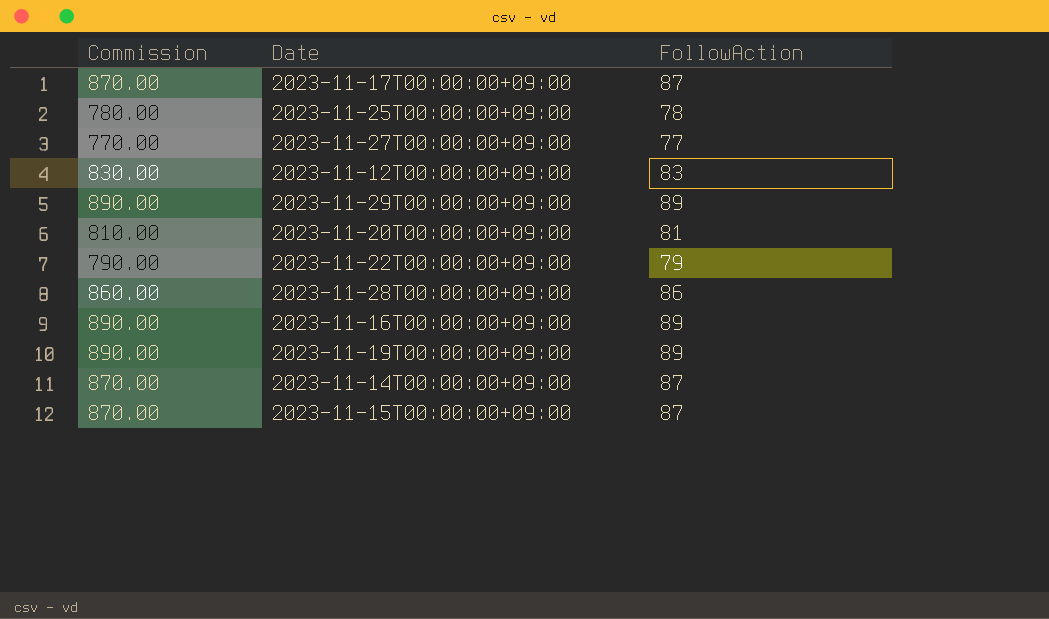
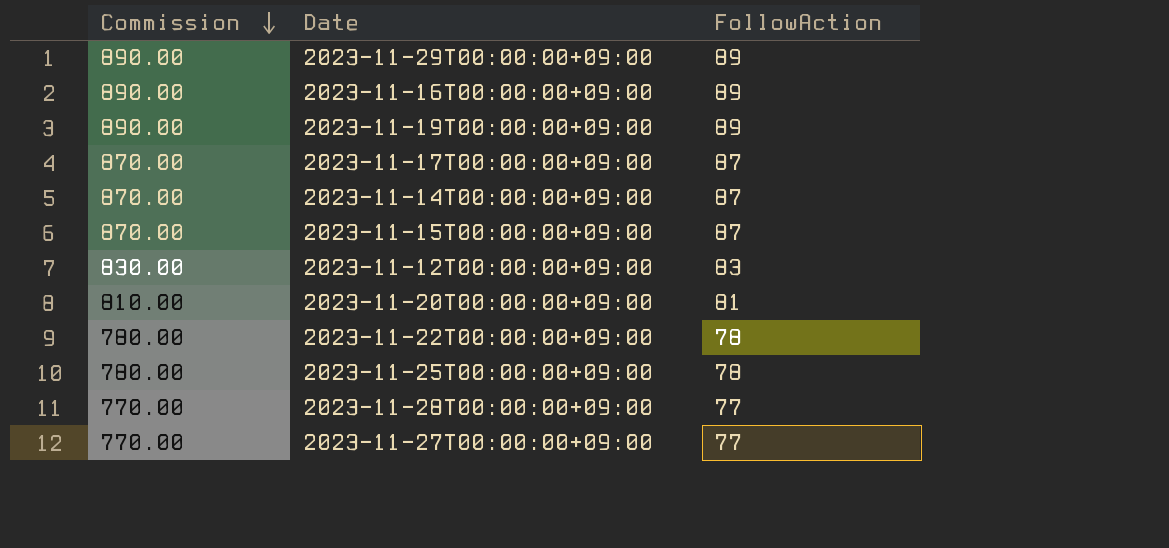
row order: none -> Commission descending
2023-11-22T00:00:00+09:00 | Commission: 790.00 -> 780.00
2023-11-22T00:00:00+09:00 | FollowAction: 79 -> 78
2023-11-28T00:00:00+09:00 | Commission: 860.00 -> 770.00
2023-11-28T00:00:00+09:00 | FollowAction: 86 -> 77

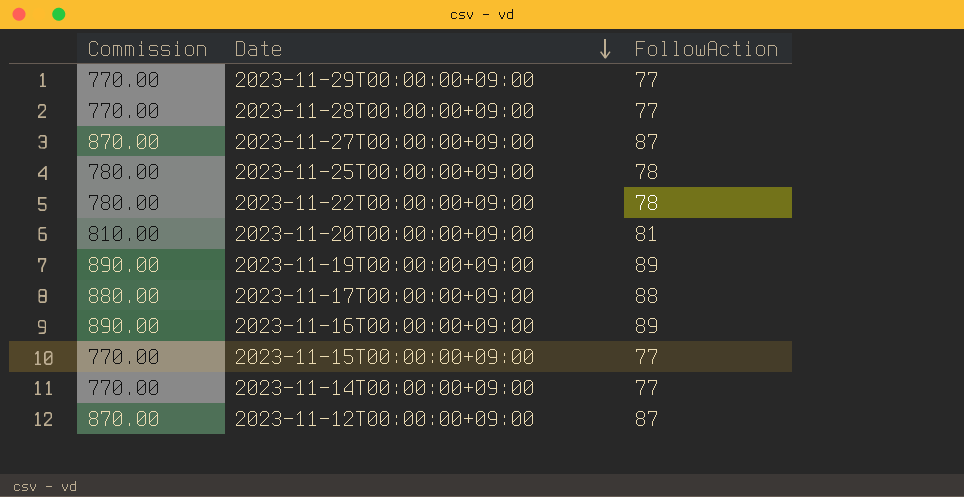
row order: Commission descending -> Date descending
2023-11-29T00:00:00+09:00 | Commission: 890.00 -> 770.00
2023-11-29T00:00:00+09:00 | FollowAction: 89 -> 77
2023-11-27T00:00:00+09:00 | Commission: 770.00 -> 870.00
2023-11-27T00:00:00+09:00 | FollowAction: 77 -> 87
2023-11-17T00:00:00+09:00 | Commission: 870.00 -> 880.00
2023-11-17T00:00:00+09:00 | FollowAction: 87 -> 88
2023-11-15T00:00:00+09:00 | Commission: 870.00 -> 770.00
2023-11-15T00:00:00+09:00 | FollowAction: 87 -> 77
2023-11-14T00:00:00+09:00 | Commission: 870.00 -> 770.00
2023-11-14T00:00:00+09:00 | FollowAction: 87 -> 77
2023-11-12T00:00:00+09:00 | Commission: 830.00 -> 870.00
2023-11-12T00:00:00+09:00 | FollowAction: 83 -> 87

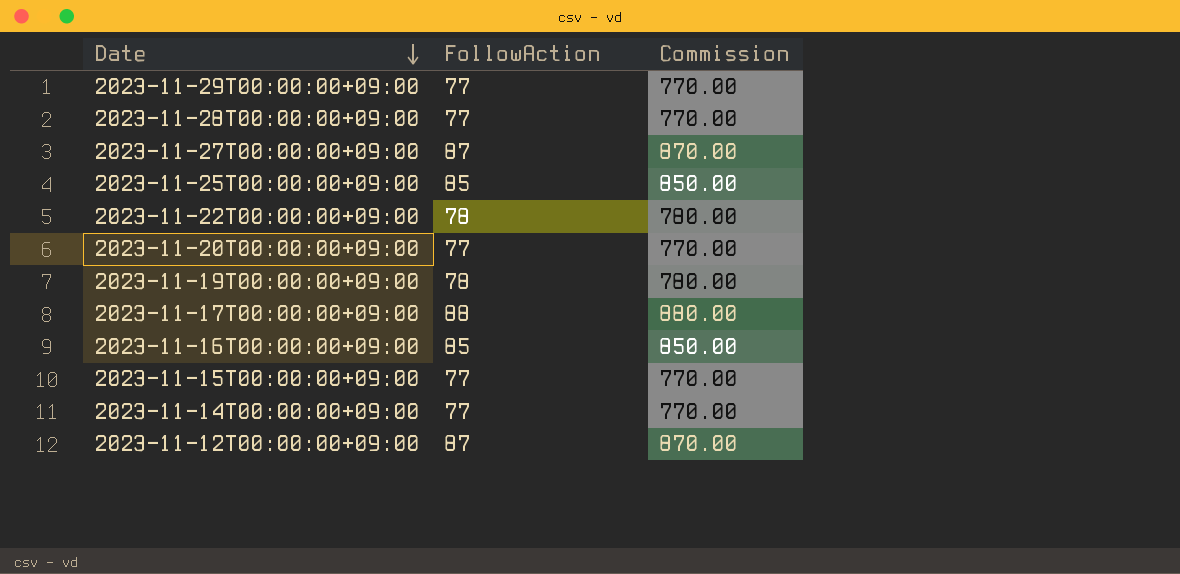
column Commission | position: 1 -> 3
2023-11-25T00:00:00+09:00 | FollowAction: 78 -> 85
2023-11-25T00:00:00+09:00 | Commission: 780.00 -> 850.00
2023-11-20T00:00:00+09:00 | FollowAction: 81 -> 77
2023-11-20T00:00:00+09:00 | Commission: 810.00 -> 770.00
2023-11-19T00:00:00+09:00 | FollowAction: 89 -> 78
2023-11-19T00:00:00+09:00 | Commission: 890.00 -> 780.00
2023-11-16T00:00:00+09:00 | FollowAction: 89 -> 85
2023-11-16T00:00:00+09:00 | Commission: 890.00 -> 850.00

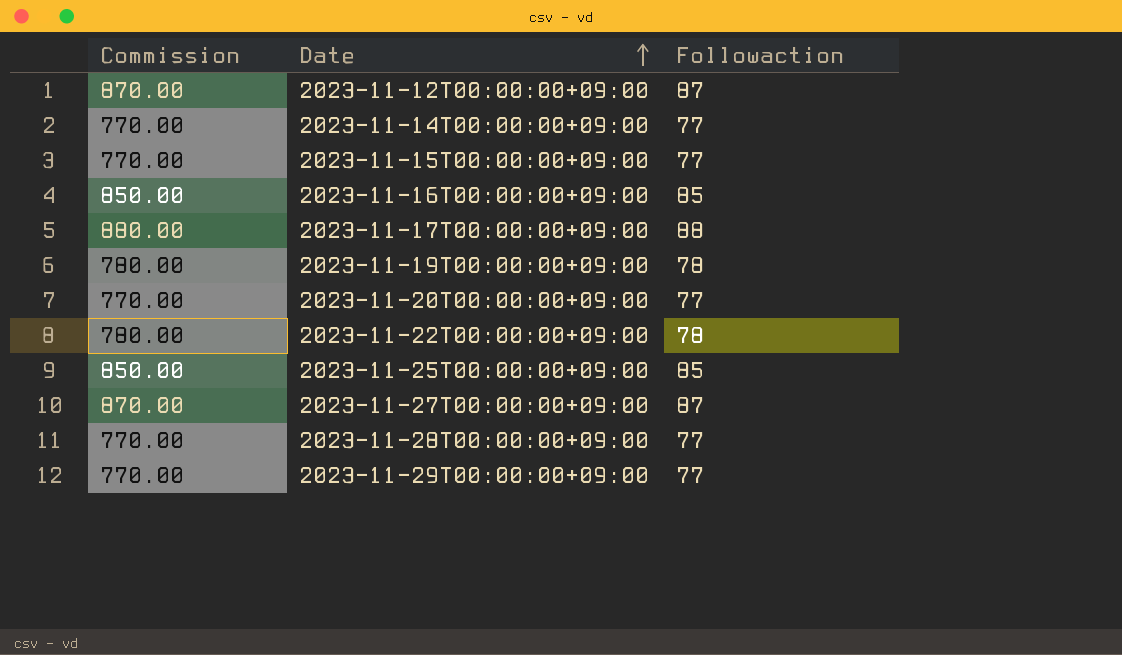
row order: Date descending -> Date ascending
column Commission | position: 3 -> 1
column name: FollowAction -> Followaction

